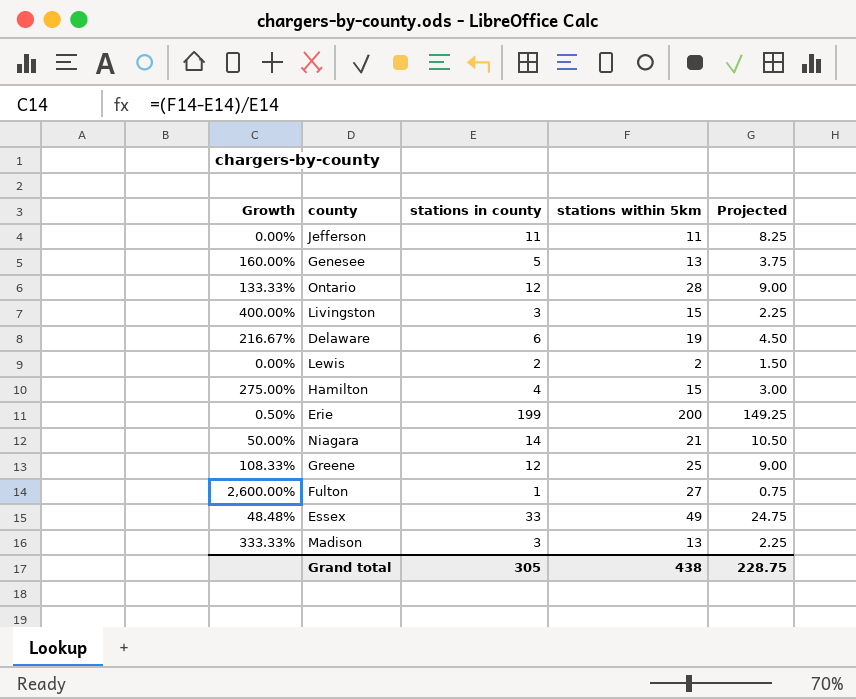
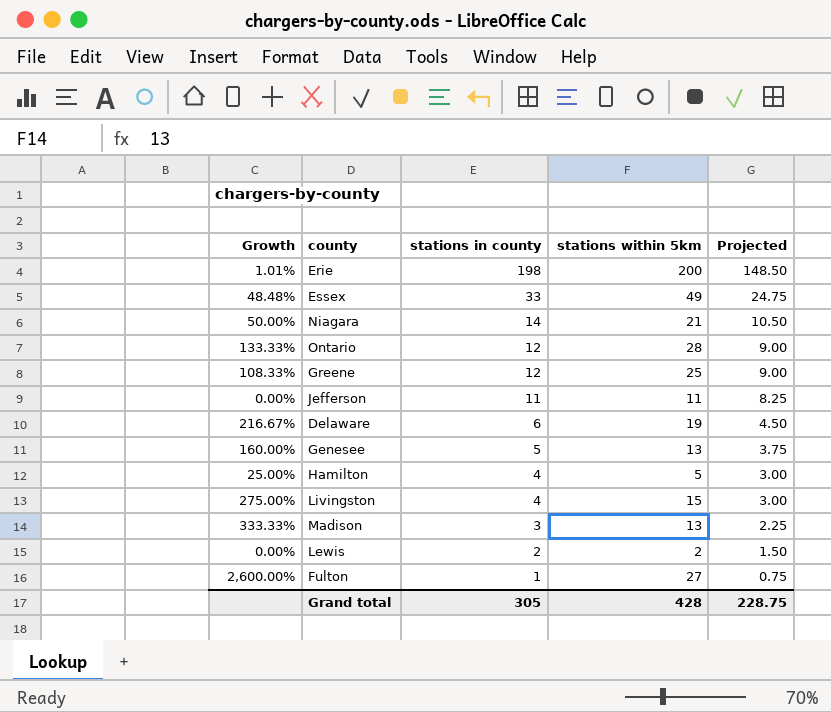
row order: none -> stations in county descending
Erie | Growth: 0.50% -> 1.01%
Erie | stations in county: 199 -> 198
Erie | Projected: 149.25 -> 148.50
Hamilton | Growth: 275.00% -> 25.00%
Hamilton | stations within 5km: 15 -> 5
Livingston | Growth: 400.00% -> 275.00%
Livingston | stations in county: 3 -> 4
Livingston | Projected: 2.25 -> 3.00
Grand total | stations within 5km: 438 -> 428

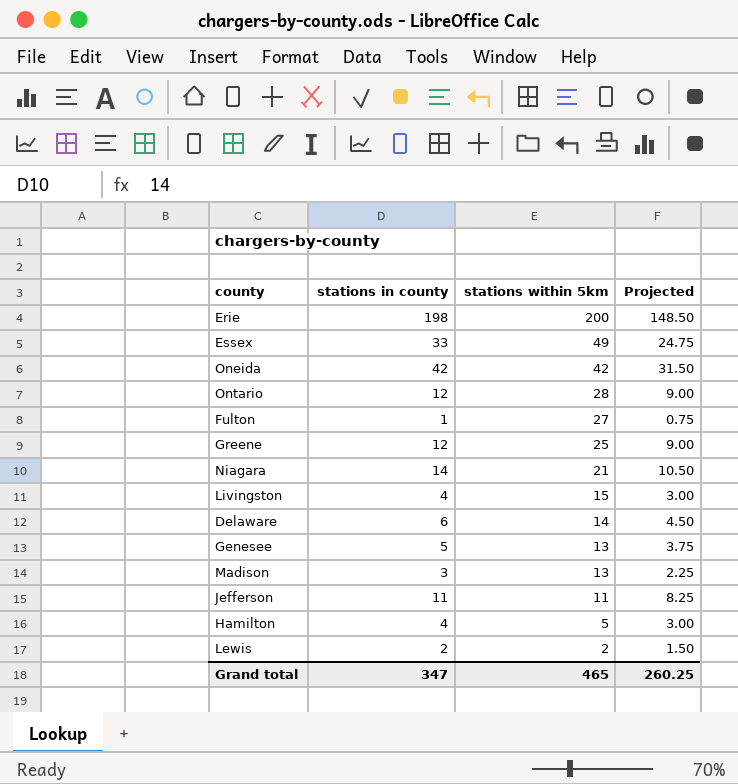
row order: stations in county descending -> stations within 5km descending
column Growth | formula: ([stations within 5km] - [stations in county]) / [stations in county] -> none
row Oneida: none -> 42 | 42 | 31.50
Delaware | stations within 5km: 19 -> 14
Grand total | stations in county: 305 -> 347
Grand total | stations within 5km: 428 -> 465
Grand total | Projected: 228.75 -> 260.25

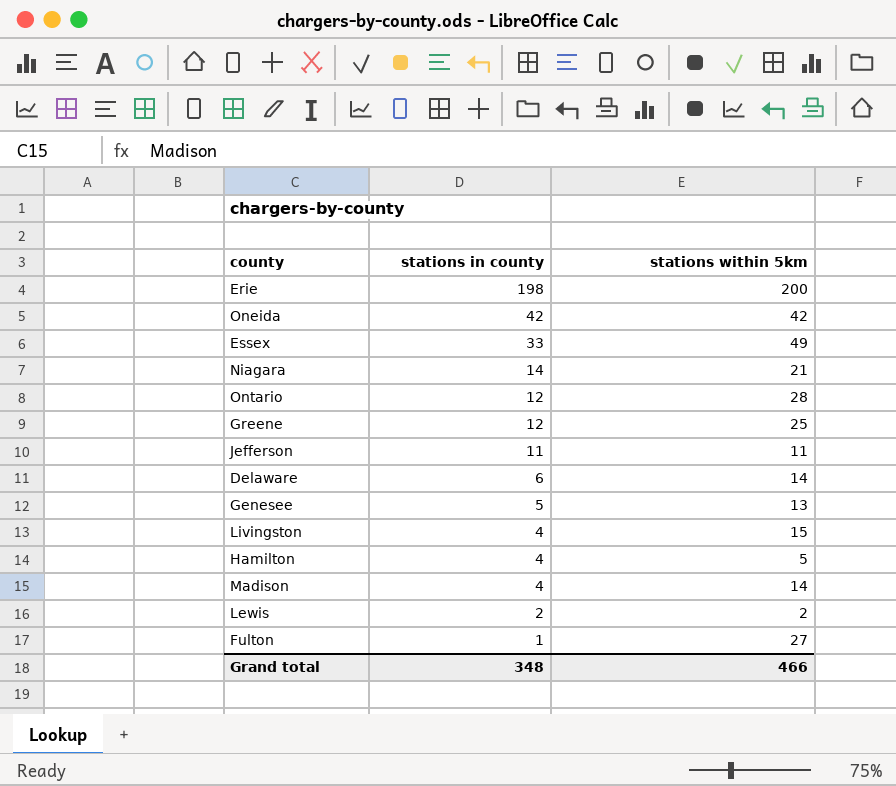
row order: stations within 5km descending -> stations in county descending
column Projected | formula: [stations in county] * 0.75 -> none
Madison | stations in county: 3 -> 4
Madison | stations within 5km: 13 -> 14
Grand total | stations in county: 347 -> 348
Grand total | stations within 5km: 465 -> 466

